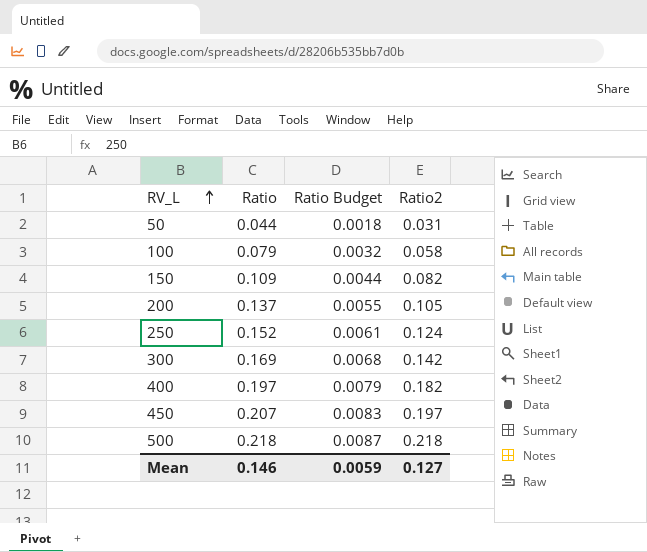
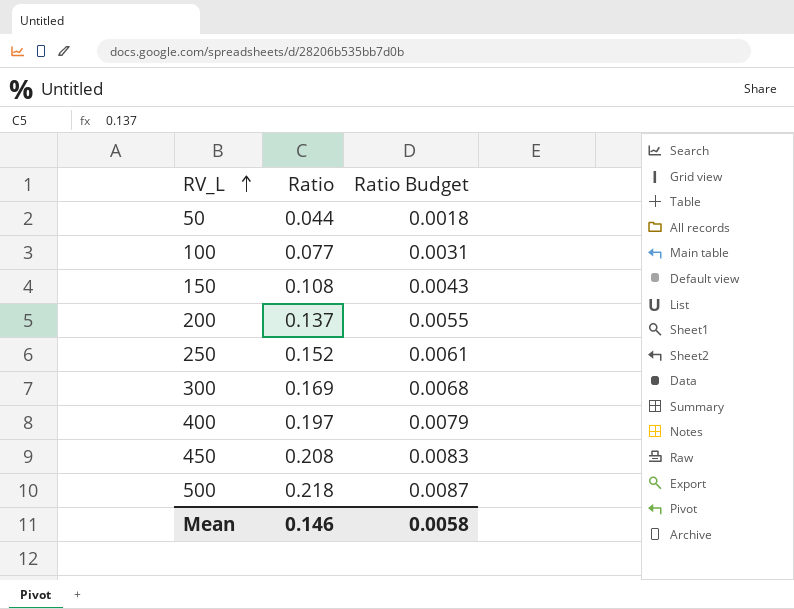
column Ratio2 | position: 4 -> none
100 | Ratio: 0.079 -> 0.077
100 | Ratio Budget: 0.0032 -> 0.0031
150 | Ratio: 0.109 -> 0.108
150 | Ratio Budget: 0.0044 -> 0.0043
450 | Ratio: 0.207 -> 0.208
Mean | Ratio Budget: 0.0059 -> 0.0058

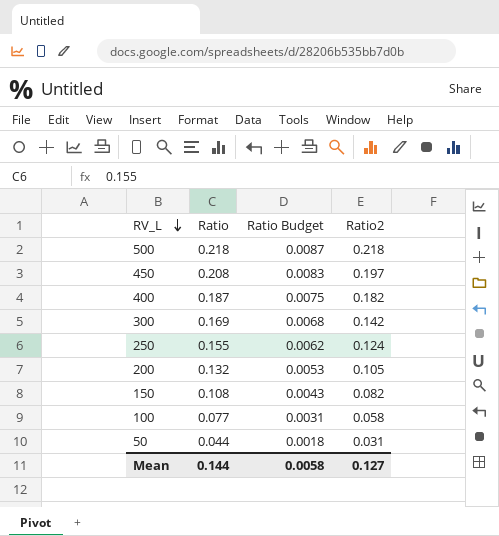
row order: RV_L ascending -> RV_L descending
column Ratio2 | position: none -> 4
400 | Ratio: 0.197 -> 0.187
400 | Ratio Budget: 0.0079 -> 0.0075
250 | Ratio: 0.152 -> 0.155
250 | Ratio Budget: 0.0061 -> 0.0062
200 | Ratio: 0.137 -> 0.132
200 | Ratio Budget: 0.0055 -> 0.0053
Mean | Ratio: 0.146 -> 0.144

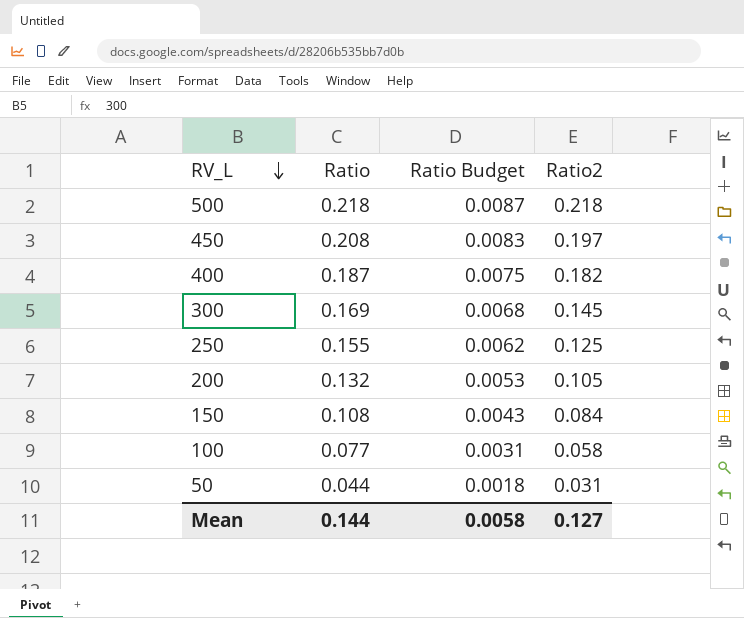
300 | Ratio2: 0.142 -> 0.145
250 | Ratio2: 0.124 -> 0.125
150 | Ratio2: 0.082 -> 0.084

